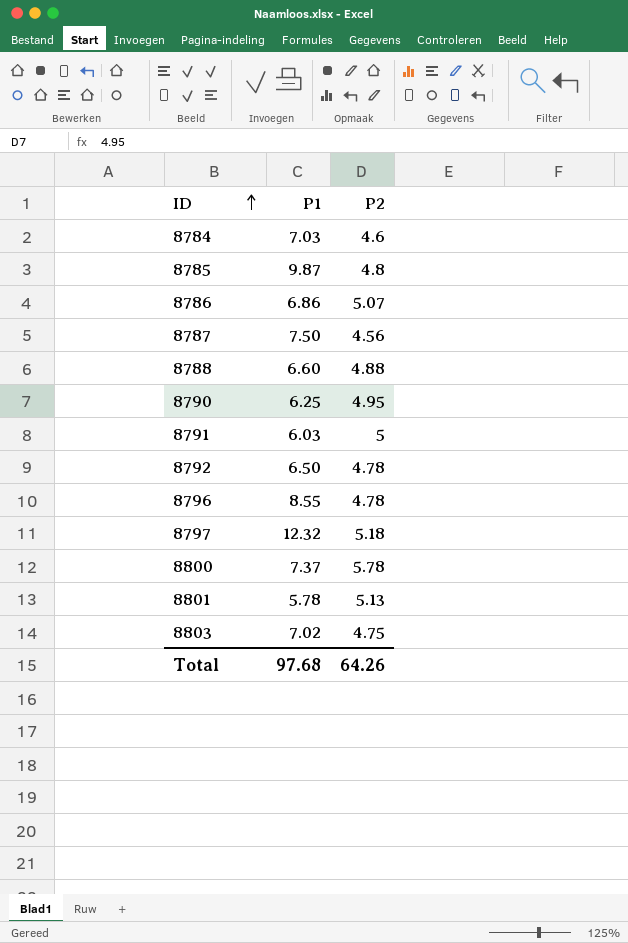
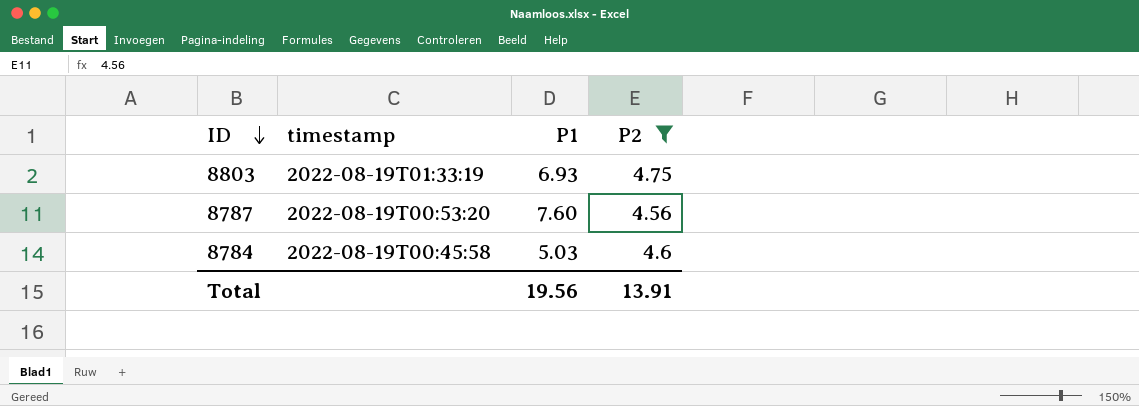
filter: none -> P2 <= 4.75
row order: ID ascending -> ID descending
column timestamp | position: none -> 2
8803 | P1: 7.02 -> 6.93
8787 | P1: 7.50 -> 7.60
8784 | P1: 7.03 -> 5.03
Total | P1: 97.68 -> 19.56
Total | P2: 64.26 -> 13.91

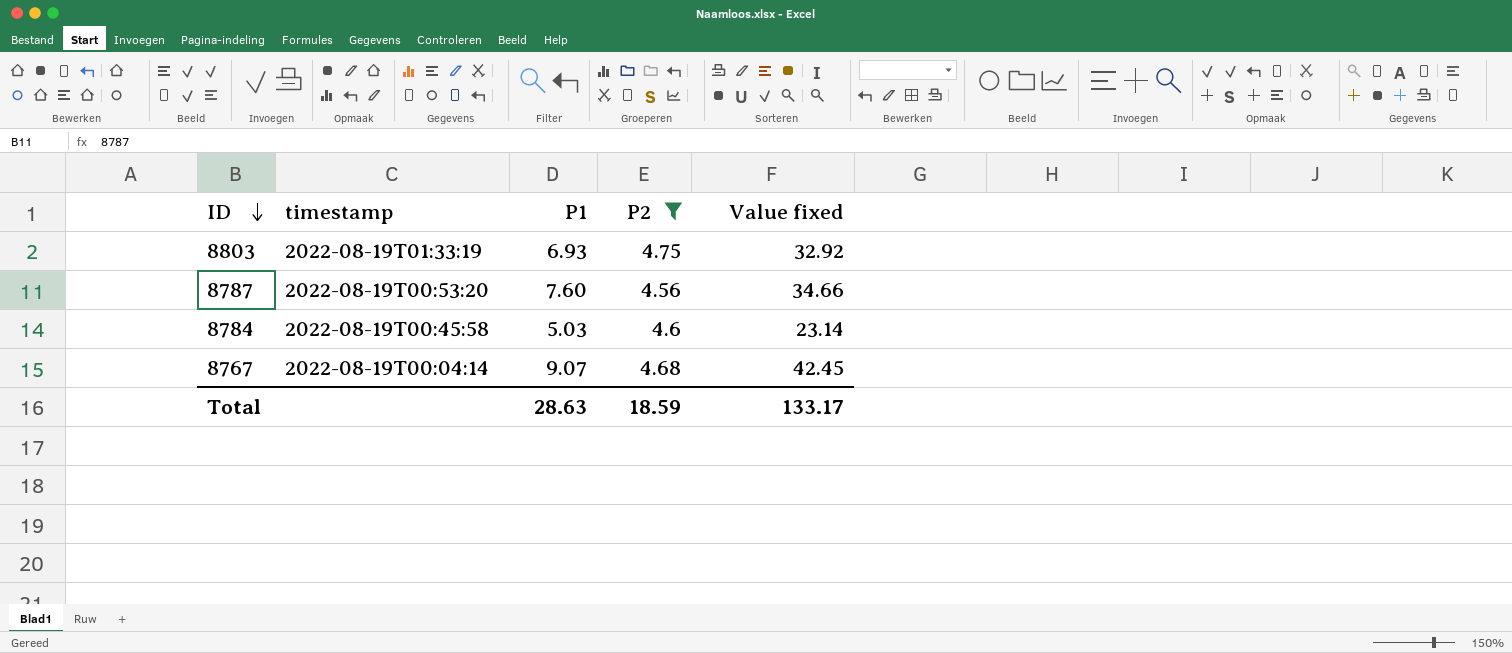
column Value fixed | formula: none -> [P1] * [P2]
row 8767: none -> 2022-08-19T00:04:14 | 9.07 | 4.68 | 42.45
Total | P1: 19.56 -> 28.63
Total | P2: 13.91 -> 18.59

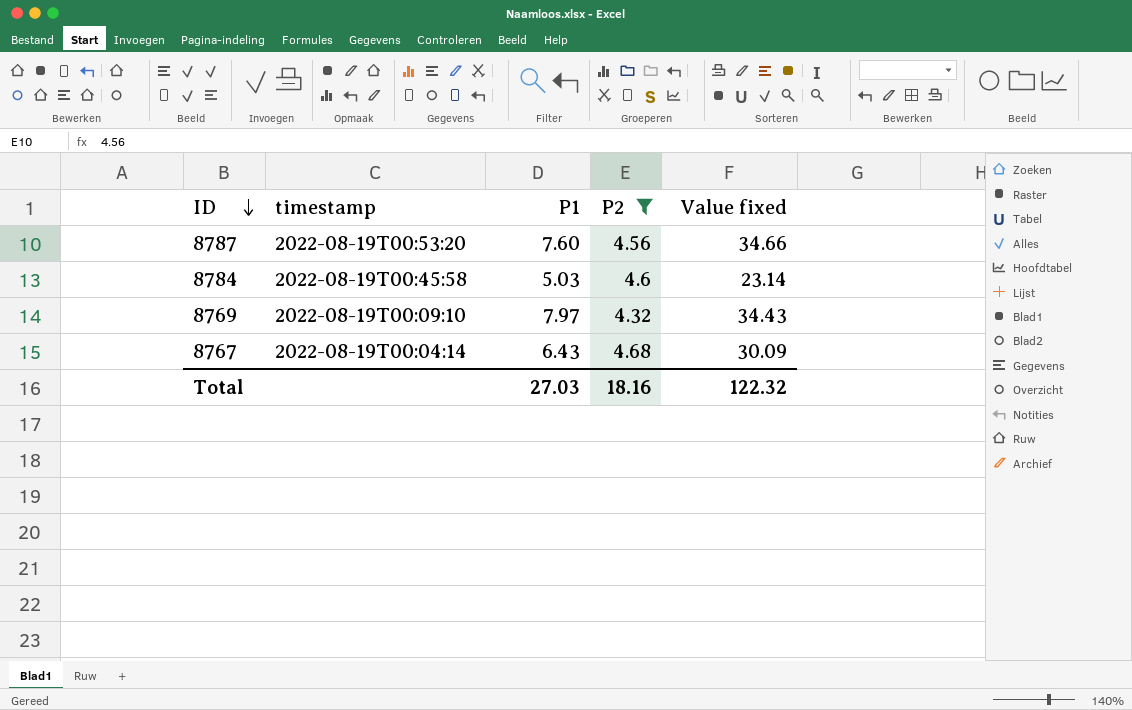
row 8803: 2022-08-19T01:33:19 | 6.93 | 4.75 | 32.92 -> none
row 8769: none -> 2022-08-19T00:09:10 | 7.97 | 4.32 | 34.43
8767 | P1: 9.07 -> 6.43
8767 | Value fixed: 42.45 -> 30.09
Total | P1: 28.63 -> 27.03
Total | P2: 18.59 -> 18.16
Total | Value fixed: 133.17 -> 122.32

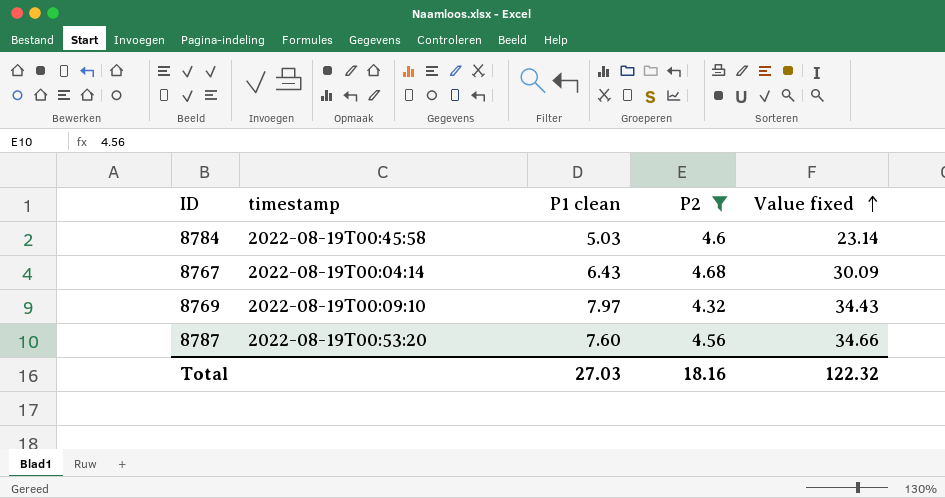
row order: ID descending -> Value fixed ascending
column name: P1 -> P1 clean

